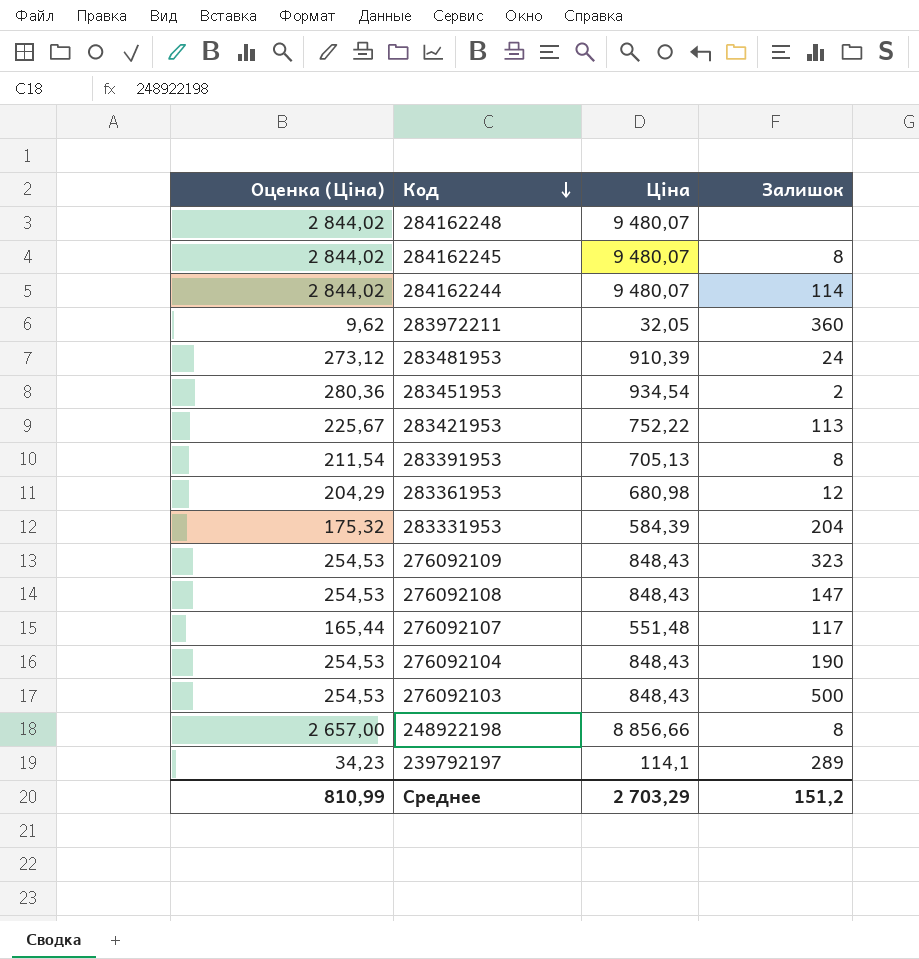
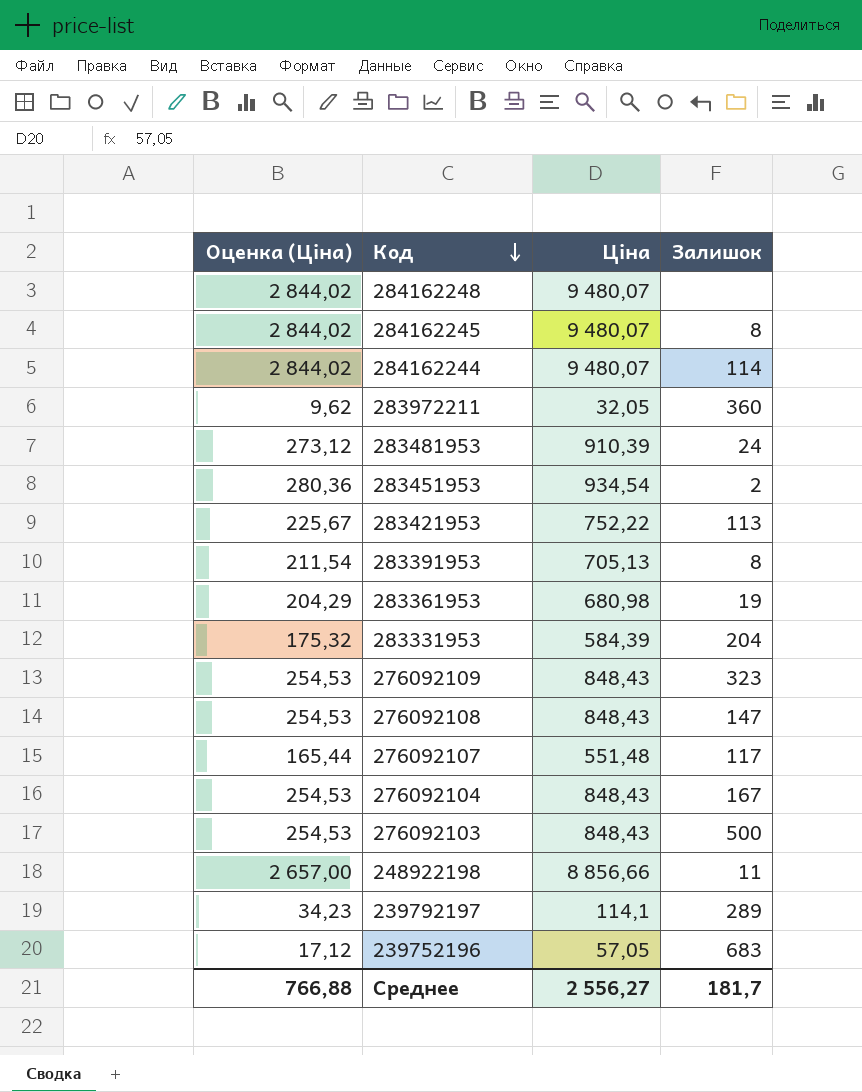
283361953 | Залишок: 12 -> 19
276092104 | Залишок: 190 -> 167
248922198 | Залишок: 8 -> 11
row 239752196: none -> 17,12 | 57,05 | 683
Среднее | Оценка (Ціна): 810,99 -> 766,88
Среднее | Ціна: 2 703,29 -> 2 556,27
Среднее | Залишок: 151,2 -> 181,7

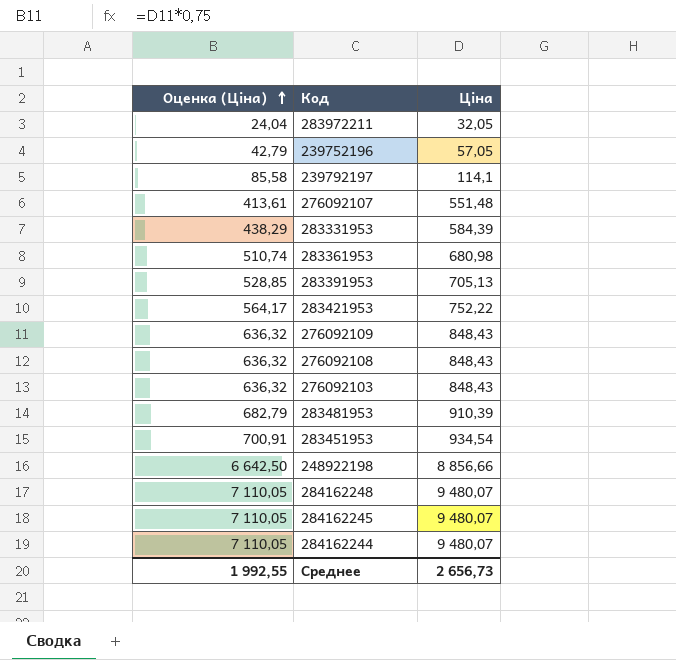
row order: Код descending -> Оценка (Ціна) ascending
column Залишок | position: 4 -> none
column Оценка (Ціна) | formula: [Ціна] * 0,3 -> [Ціна] * 0,75
row 276092104: 254,53 | 848,43 | 167 -> none
Среднее | Оценка (Ціна): 766,88 -> 1 992,55
Среднее | Ціна: 2 556,27 -> 2 656,73

